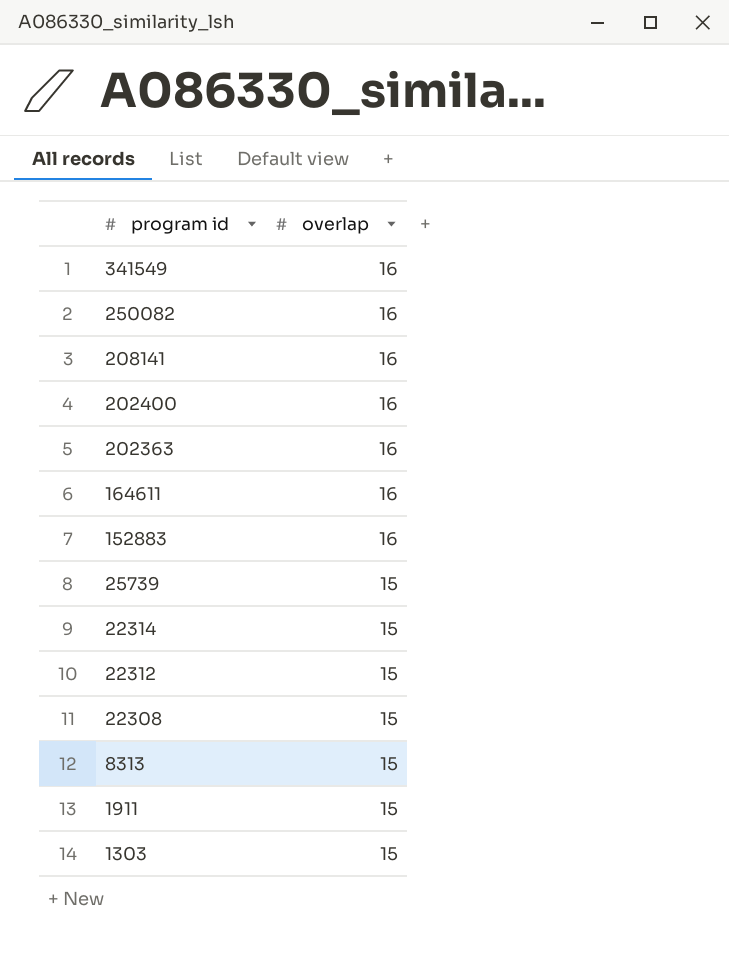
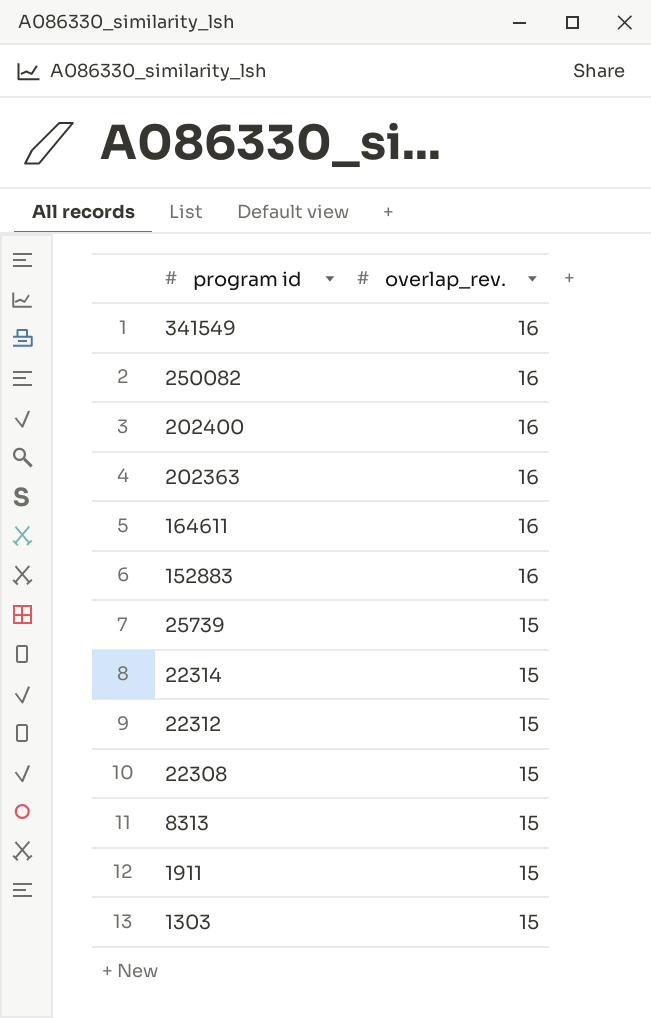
column name: overlap -> overlap_rev.
row 208141: 16 -> none

